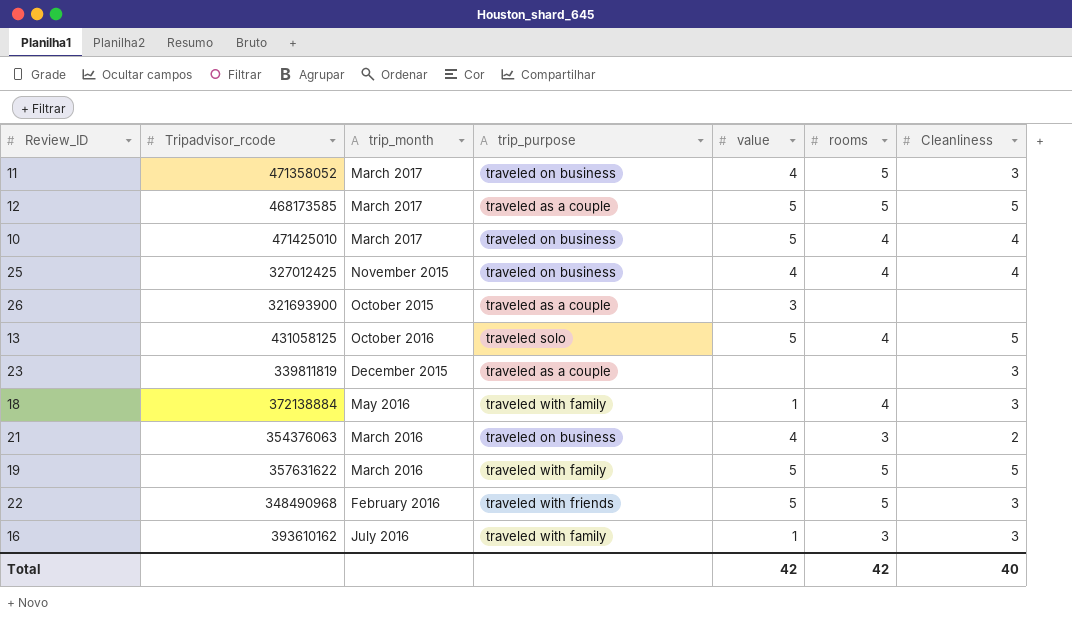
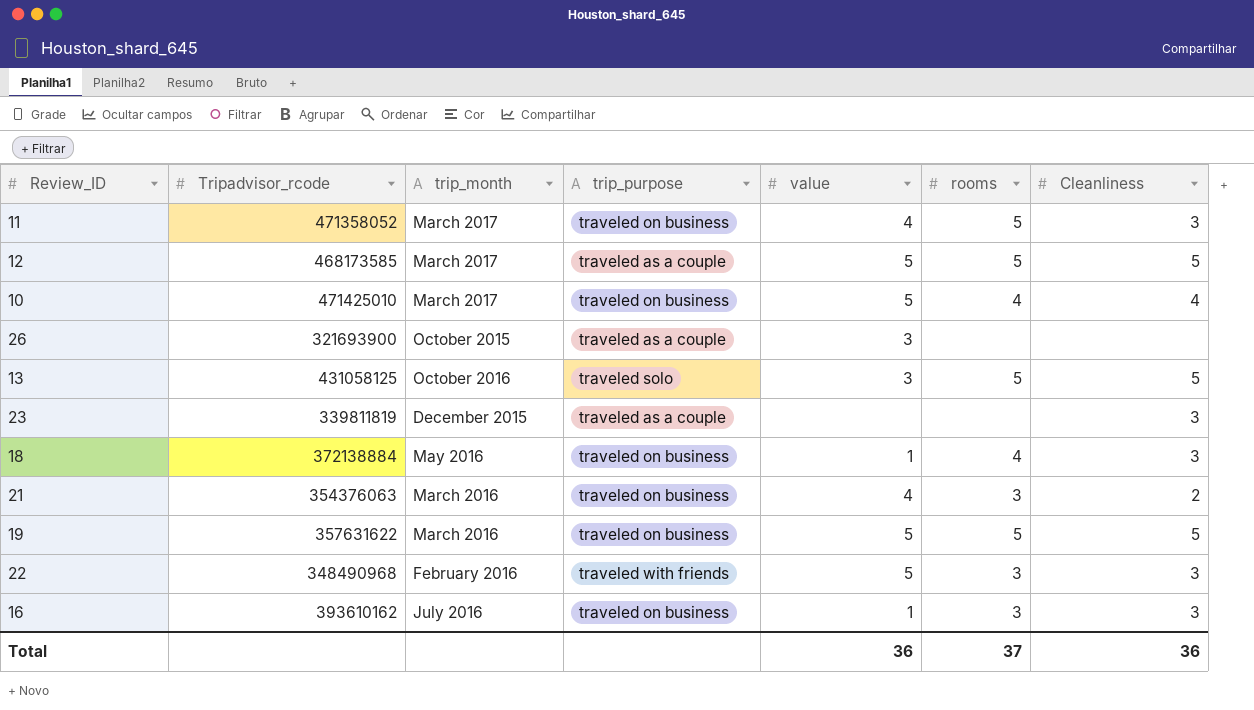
row 25: 327012425 | November 2015 | traveled on business | 4 | 4 | 4 -> none
13 | value: 5 -> 3
13 | rooms: 4 -> 5
18 | trip_purpose: traveled with family -> traveled on business
19 | trip_purpose: traveled with family -> traveled on business
22 | rooms: 5 -> 3
16 | trip_purpose: traveled with family -> traveled on business
Total | value: 42 -> 36
Total | rooms: 42 -> 37
Total | Cleanliness: 40 -> 36

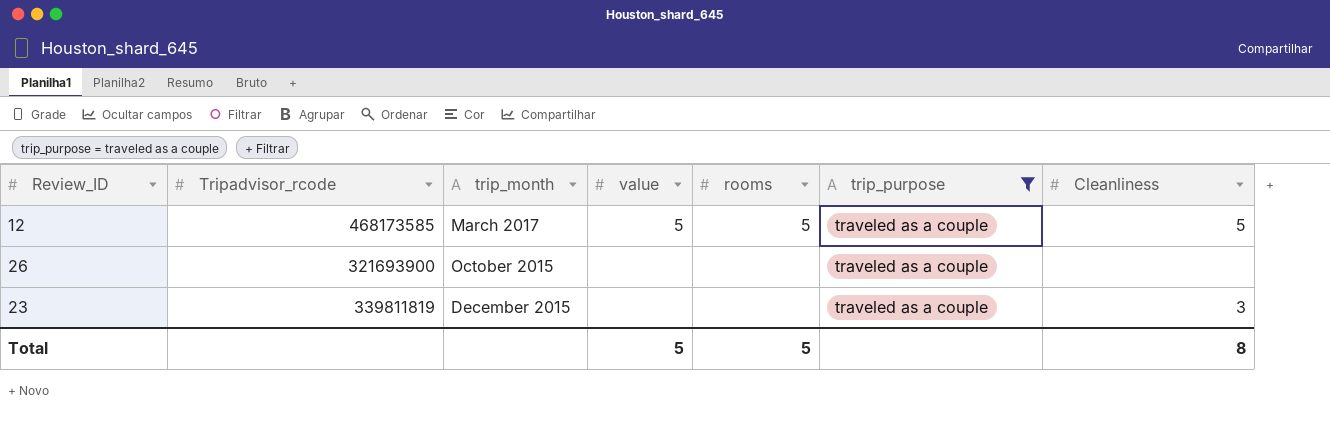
filter: none -> trip_purpose = traveled as a couple
column trip_purpose | position: 4 -> 6
26 | value: 3 -> none
Total | value: 36 -> 5
Total | rooms: 37 -> 5
Total | Cleanliness: 36 -> 8

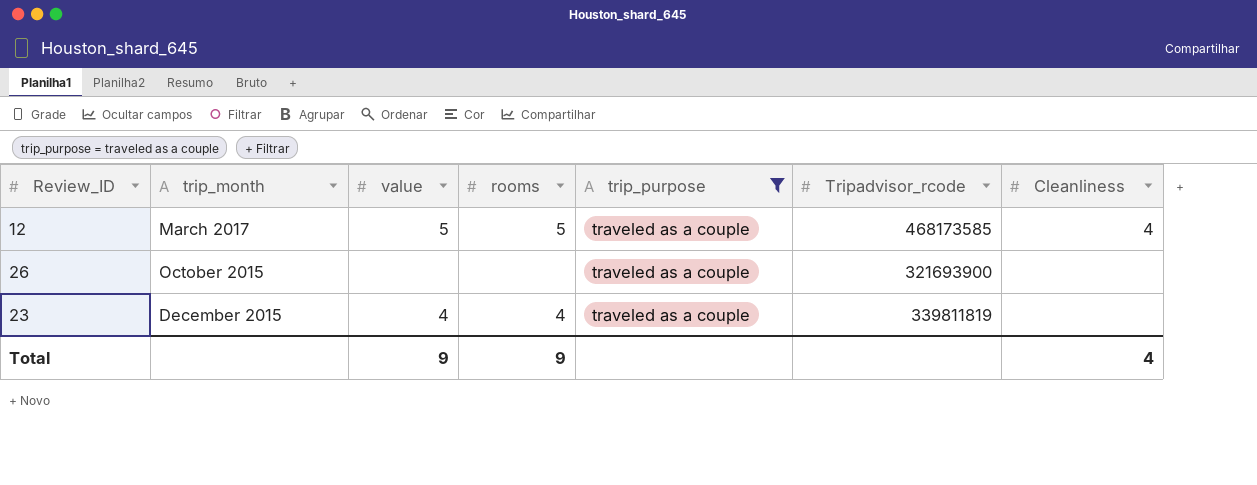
column Tripadvisor_rcode | position: 2 -> 6
12 | Cleanliness: 5 -> 4
23 | value: none -> 4
23 | rooms: none -> 4
23 | Cleanliness: 3 -> none
Total | value: 5 -> 9
Total | rooms: 5 -> 9
Total | Cleanliness: 8 -> 4

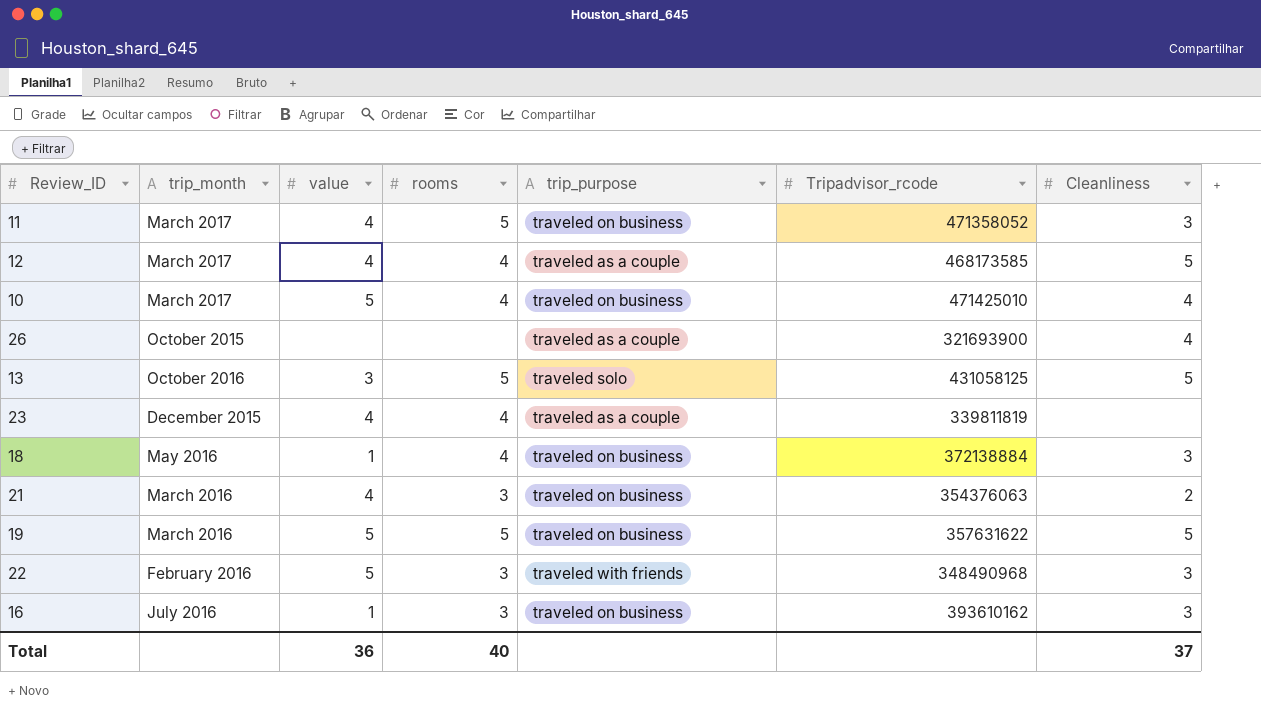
filter: trip_purpose = traveled as a couple -> none
12 | value: 5 -> 4
12 | rooms: 5 -> 4
12 | Cleanliness: 4 -> 5
26 | Cleanliness: none -> 4
Total | value: 9 -> 36
Total | rooms: 9 -> 40
Total | Cleanliness: 4 -> 37

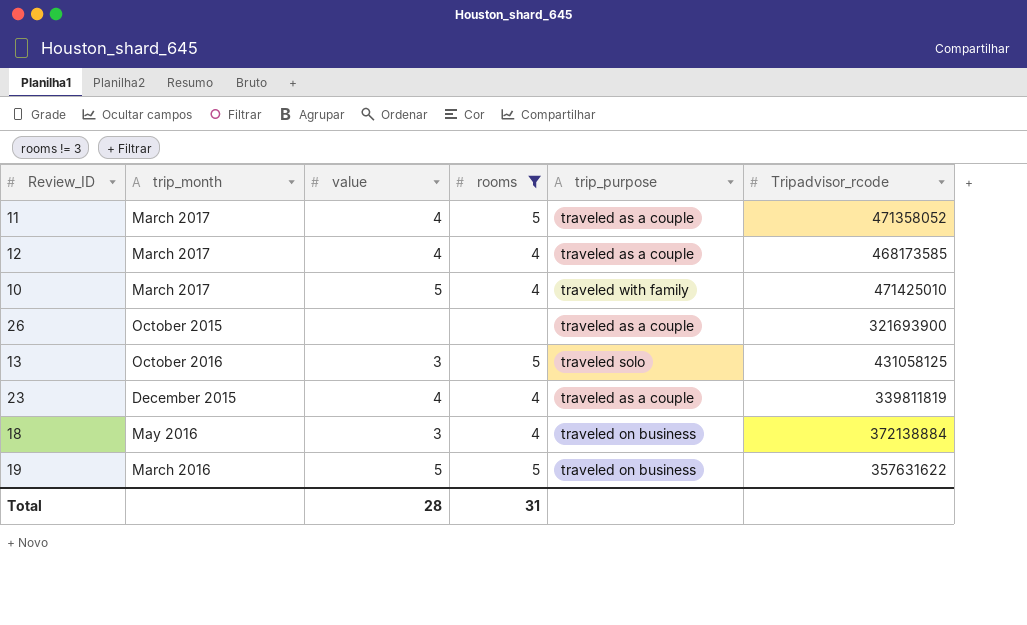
filter: none -> rooms != 3
column Cleanliness | position: 7 -> none
11 | trip_purpose: traveled on business -> traveled as a couple
10 | trip_purpose: traveled on business -> traveled with family
18 | value: 1 -> 3
Total | value: 36 -> 28
Total | rooms: 40 -> 31

